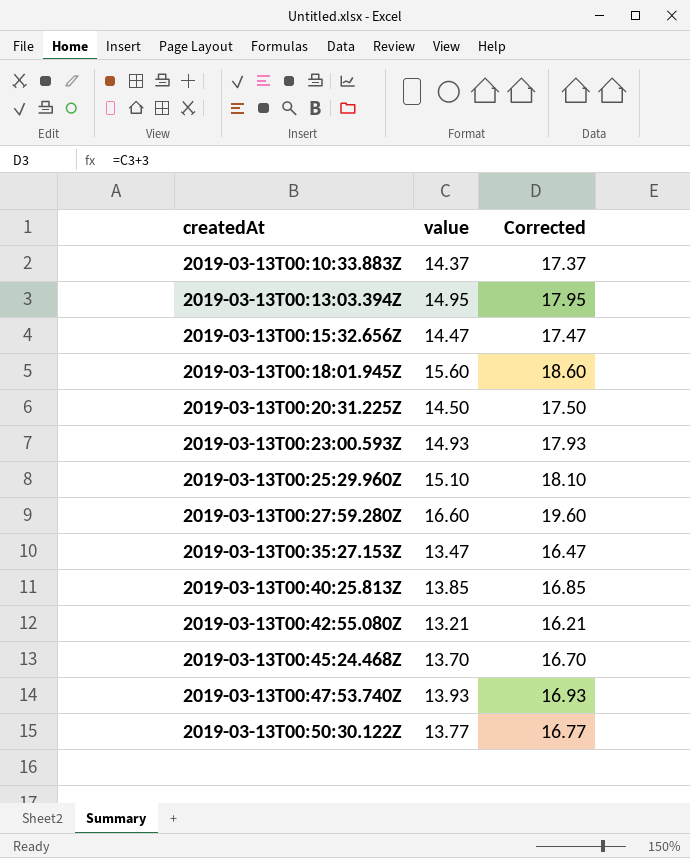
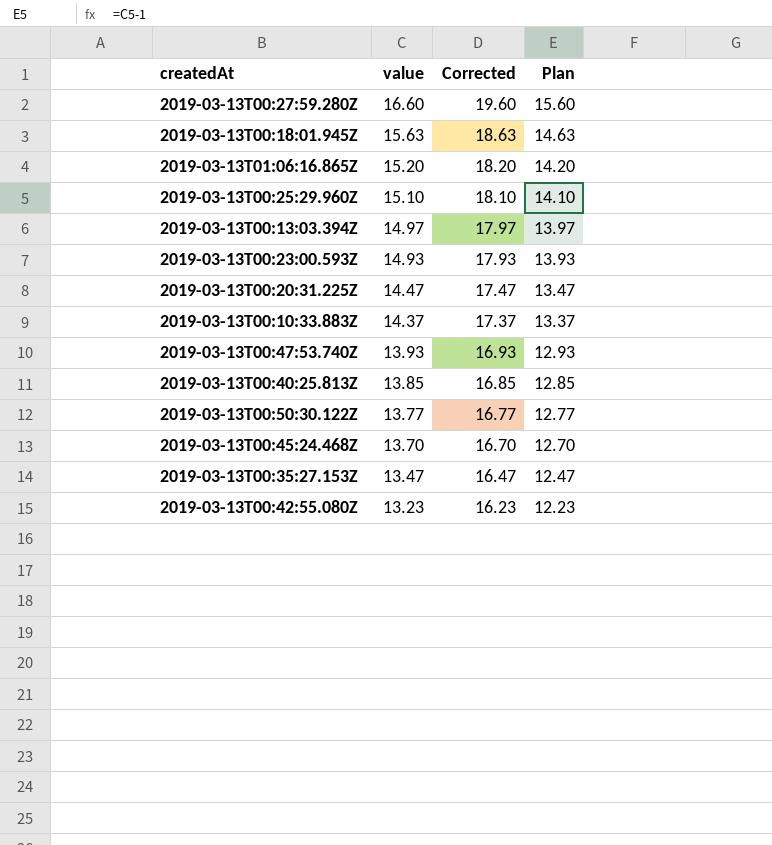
row order: createdAt ascending -> value descending
column Plan | formula: none -> [value] - 1
row 2019-03-13T00:15:32.656Z: 14.47 | 17.47 -> none
2019-03-13T00:18:01.945Z | value: 15.60 -> 15.63
2019-03-13T00:18:01.945Z | Corrected: 18.60 -> 18.63
row 2019-03-13T01:06:16.865Z: none -> 15.20 | 18.20 | 14.20
2019-03-13T00:13:03.394Z | value: 14.95 -> 14.97
2019-03-13T00:13:03.394Z | Corrected: 17.95 -> 17.97
2019-03-13T00:20:31.225Z | value: 14.50 -> 14.47
2019-03-13T00:20:31.225Z | Corrected: 17.50 -> 17.47
2019-03-13T00:42:55.080Z | value: 13.21 -> 13.23
2019-03-13T00:42:55.080Z | Corrected: 16.21 -> 16.23

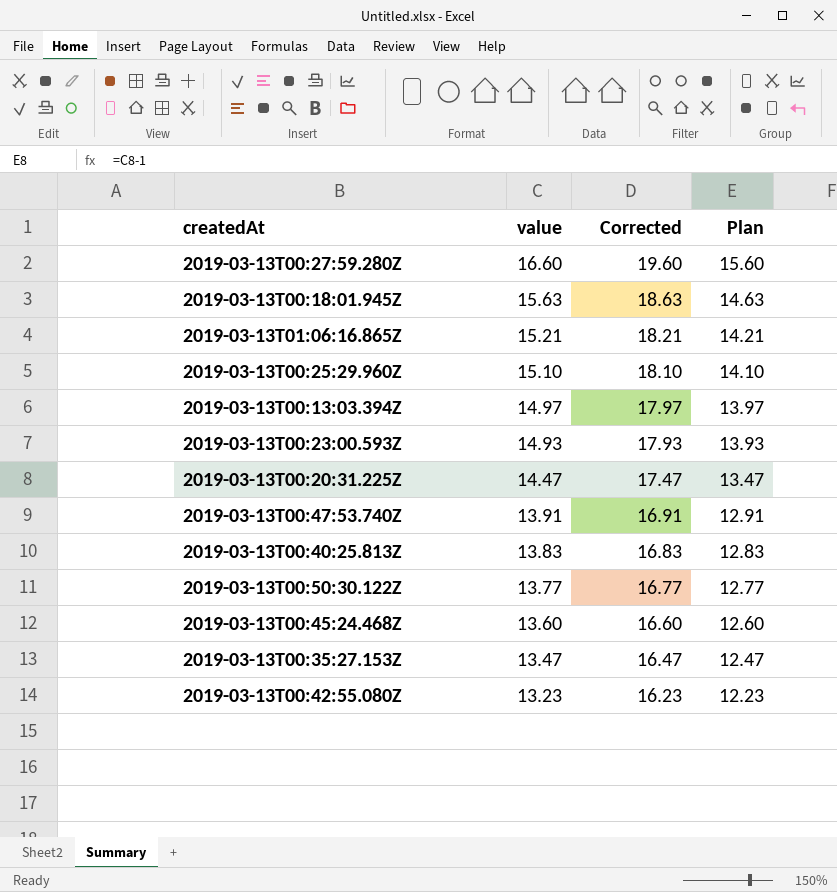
row 2019-03-13T00:10:33.883Z: 14.37 | 17.37 | 13.37 -> none
2019-03-13T01:06:16.865Z | value: 15.20 -> 15.21
2019-03-13T01:06:16.865Z | Corrected: 18.20 -> 18.21
2019-03-13T01:06:16.865Z | Plan: 14.20 -> 14.21
2019-03-13T00:47:53.740Z | value: 13.93 -> 13.91
2019-03-13T00:47:53.740Z | Corrected: 16.93 -> 16.91
2019-03-13T00:47:53.740Z | Plan: 12.93 -> 12.91
2019-03-13T00:40:25.813Z | value: 13.85 -> 13.83
2019-03-13T00:40:25.813Z | Corrected: 16.85 -> 16.83
2019-03-13T00:40:25.813Z | Plan: 12.85 -> 12.83
2019-03-13T00:45:24.468Z | value: 13.70 -> 13.60
2019-03-13T00:45:24.468Z | Corrected: 16.70 -> 16.60
2019-03-13T00:45:24.468Z | Plan: 12.70 -> 12.60

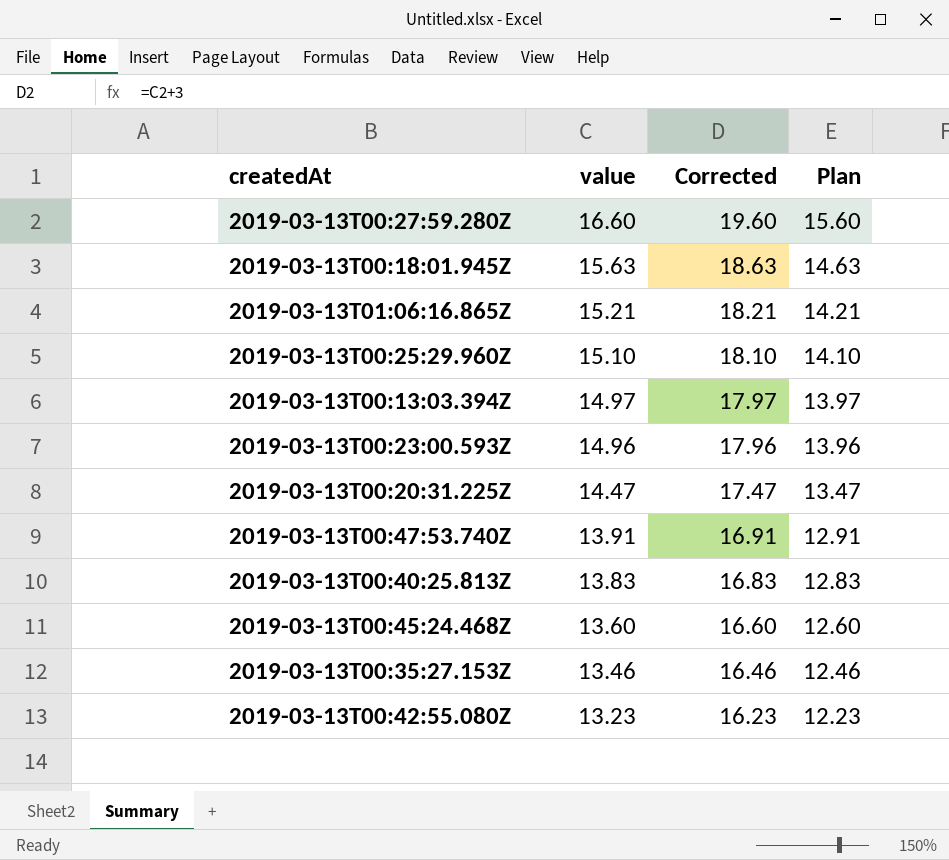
row 2019-03-13T00:50:30.122Z: 13.77 | 16.77 | 12.77 -> none
2019-03-13T00:23:00.593Z | value: 14.93 -> 14.96
2019-03-13T00:23:00.593Z | Corrected: 17.93 -> 17.96
2019-03-13T00:23:00.593Z | Plan: 13.93 -> 13.96
2019-03-13T00:35:27.153Z | value: 13.47 -> 13.46
2019-03-13T00:35:27.153Z | Corrected: 16.47 -> 16.46
2019-03-13T00:35:27.153Z | Plan: 12.47 -> 12.46

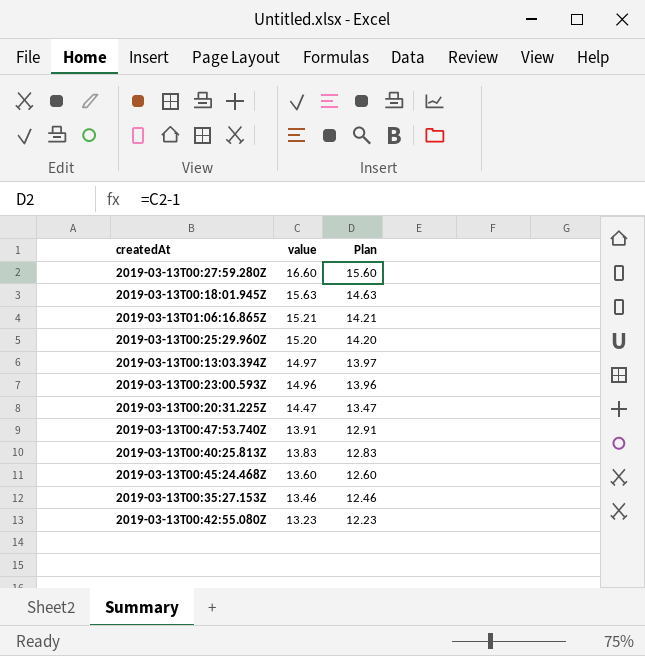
column Corrected | formula: [value] + 3 -> none
2019-03-13T00:25:29.960Z | value: 15.10 -> 15.20
2019-03-13T00:25:29.960Z | Plan: 14.10 -> 14.20

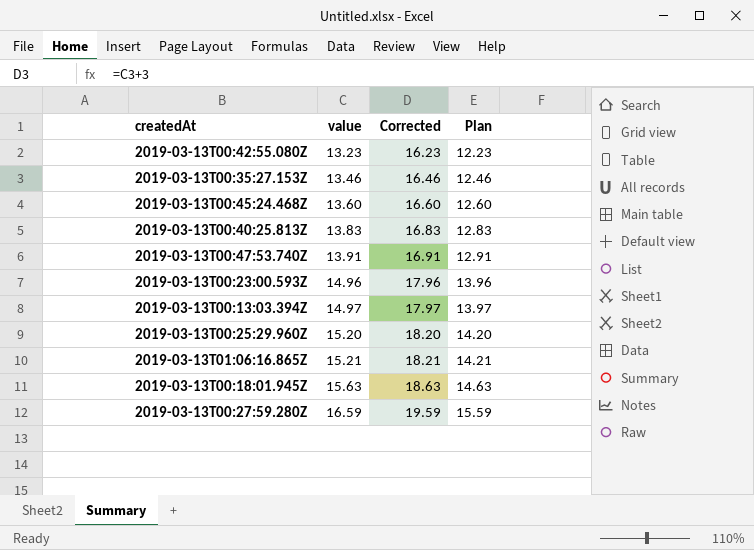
row order: value descending -> value ascending
column Corrected | formula: none -> [value] + 3
row 2019-03-13T00:20:31.225Z: 14.47 | 13.47 -> none
2019-03-13T00:27:59.280Z | value: 16.60 -> 16.59
2019-03-13T00:27:59.280Z | Plan: 15.60 -> 15.59

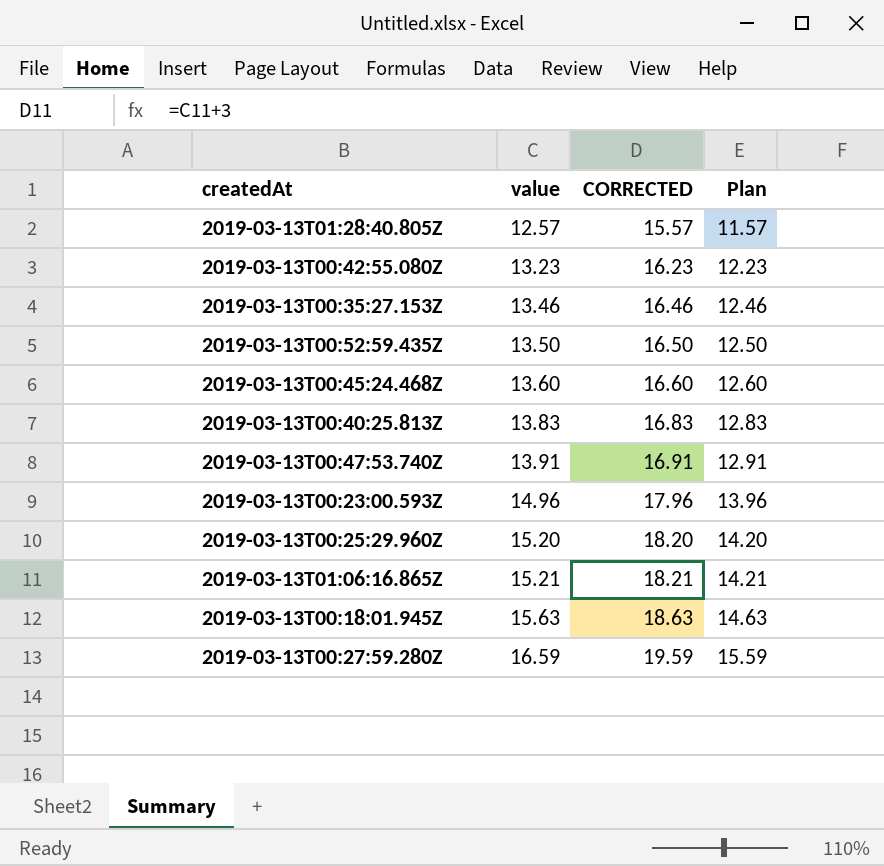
column name: Corrected -> CORRECTED
row 2019-03-13T00:13:03.394Z: 14.97 | 17.97 | 13.97 -> none
row 2019-03-13T01:28:40.805Z: none -> 12.57 | 15.57 | 11.57
row 2019-03-13T00:52:59.435Z: none -> 13.50 | 16.50 | 12.50

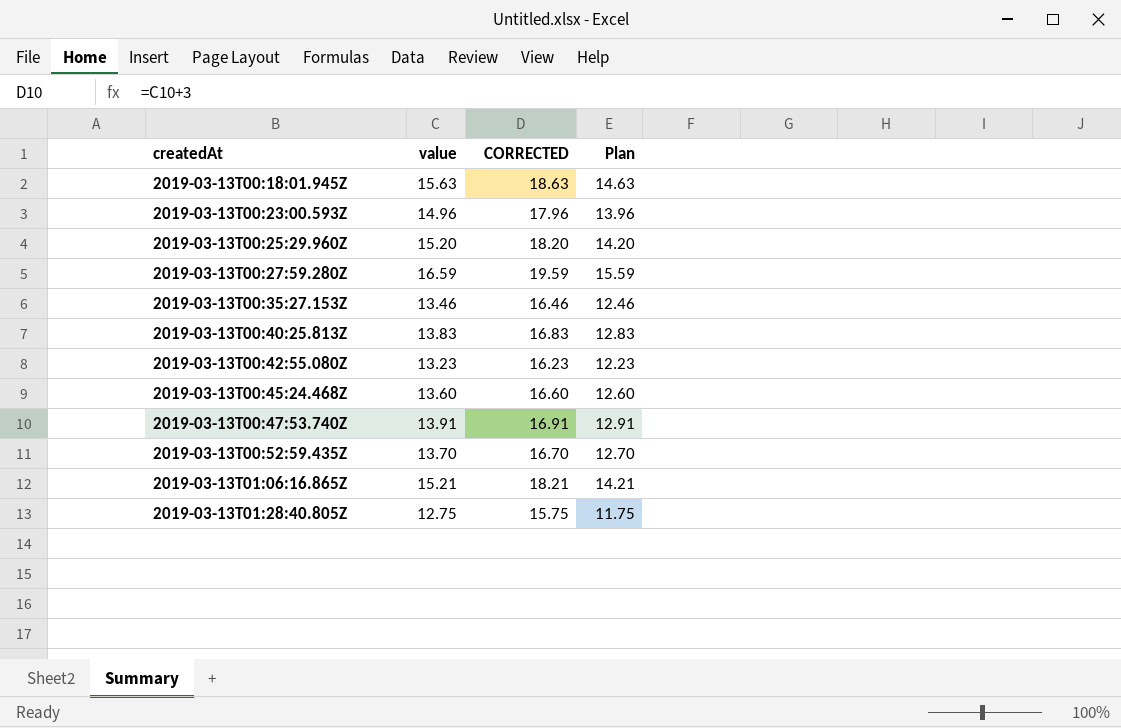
row order: value ascending -> createdAt ascending
2019-03-13T00:52:59.435Z | value: 13.50 -> 13.70
2019-03-13T00:52:59.435Z | CORRECTED: 16.50 -> 16.70
2019-03-13T00:52:59.435Z | Plan: 12.50 -> 12.70
2019-03-13T01:28:40.805Z | value: 12.57 -> 12.75
2019-03-13T01:28:40.805Z | CORRECTED: 15.57 -> 15.75
2019-03-13T01:28:40.805Z | Plan: 11.57 -> 11.75

